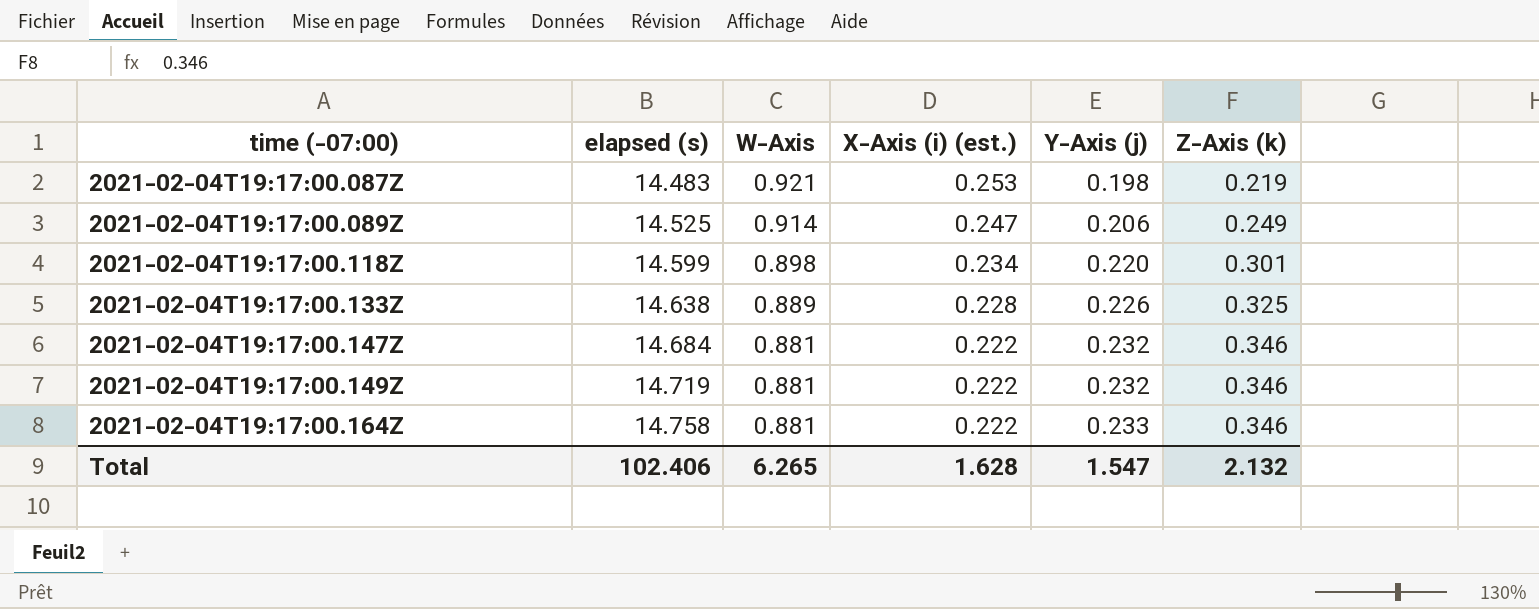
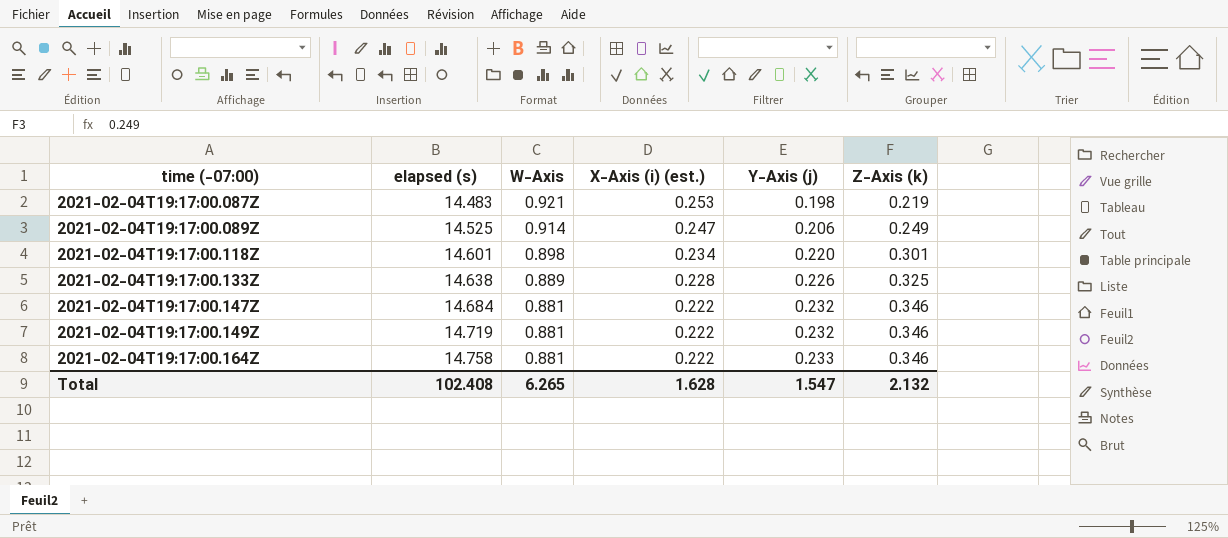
2021-02-04T19:17:00.118Z | elapsed (s): 14.599 -> 14.601
Total | elapsed (s): 102.406 -> 102.408

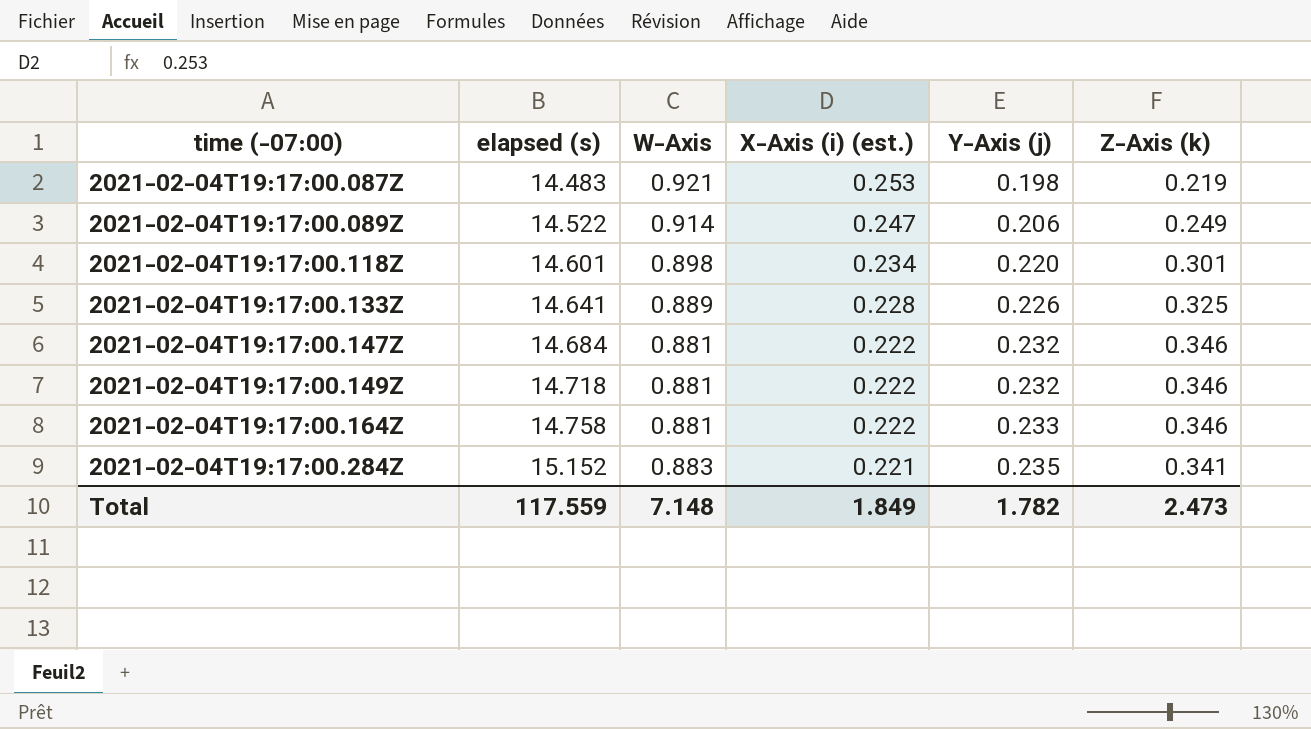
2021-02-04T19:17:00.089Z | elapsed (s): 14.525 -> 14.522
2021-02-04T19:17:00.133Z | elapsed (s): 14.638 -> 14.641
2021-02-04T19:17:00.149Z | elapsed (s): 14.719 -> 14.718
row 2021-02-04T19:17:00.284Z: none -> 15.152 | 0.883 | 0.221 | 0.235 | 0.341
Total | elapsed (s): 102.408 -> 117.559
Total | W-Axis: 6.265 -> 7.148
Total | X-Axis (i) (est.): 1.628 -> 1.849
Total | Y-Axis (j): 1.547 -> 1.782
Total | Z-Axis (k): 2.132 -> 2.473

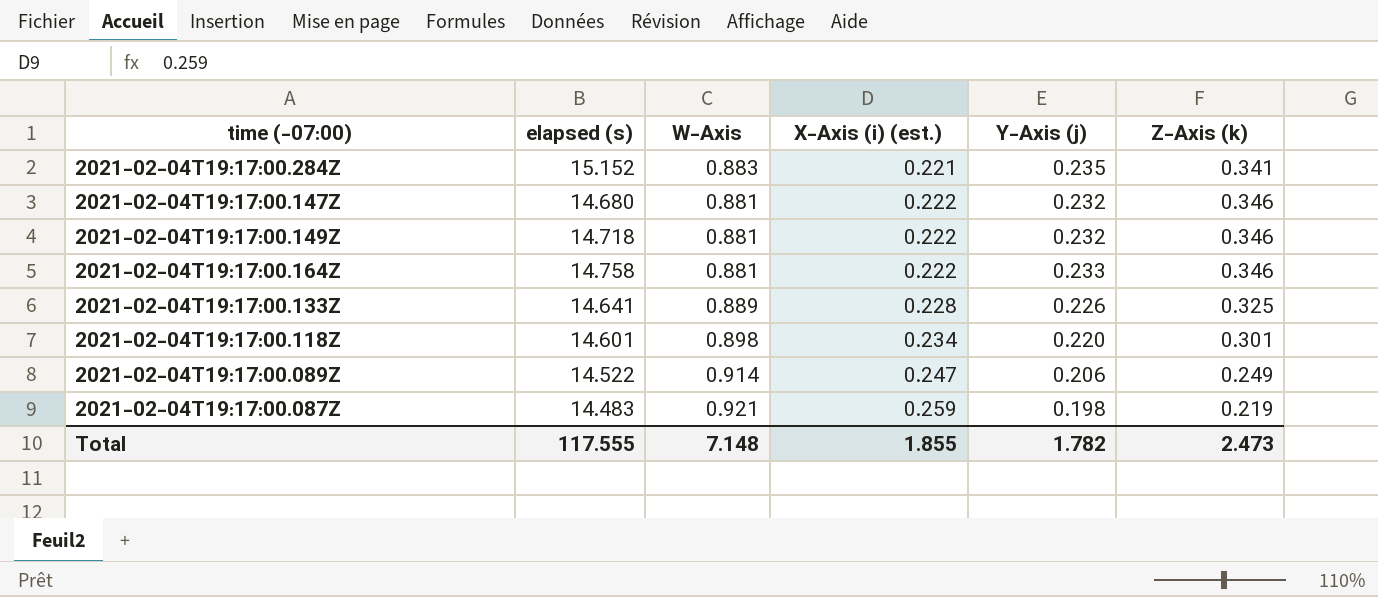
row order: time (-07:00) ascending -> X-Axis (i) (est.) ascending
2021-02-04T19:17:00.147Z | elapsed (s): 14.684 -> 14.680
2021-02-04T19:17:00.087Z | X-Axis (i) (est.): 0.253 -> 0.259
Total | elapsed (s): 117.559 -> 117.555
Total | X-Axis (i) (est.): 1.849 -> 1.855

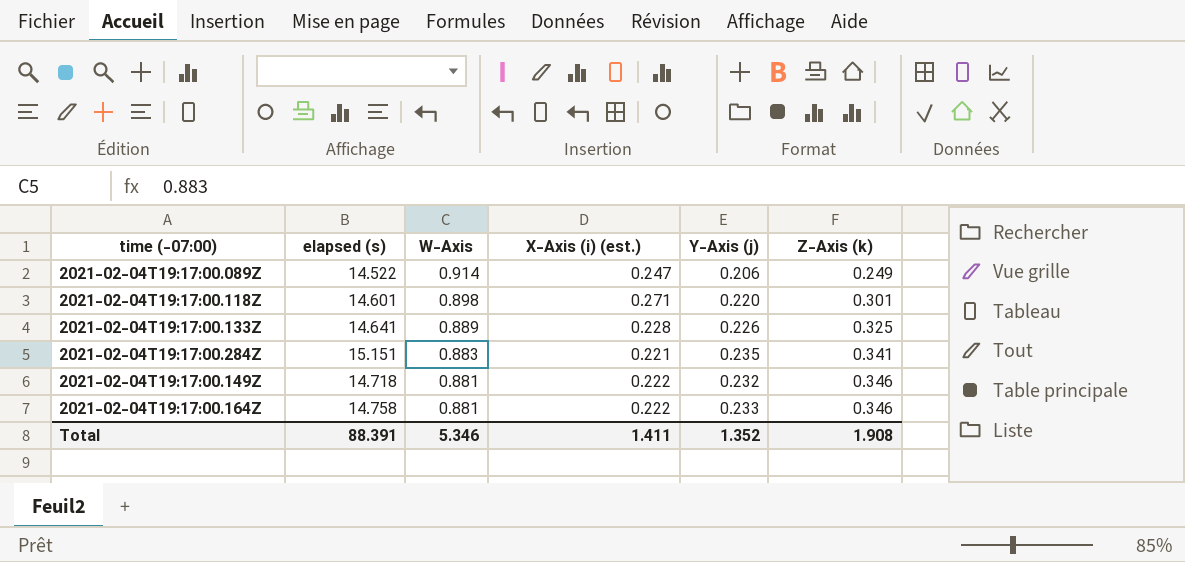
row order: X-Axis (i) (est.) ascending -> W-Axis descending
row 2021-02-04T19:17:00.147Z: 14.680 | 0.881 | 0.222 | 0.232 | 0.346 -> none
row 2021-02-04T19:17:00.087Z: 14.483 | 0.921 | 0.259 | 0.198 | 0.219 -> none
2021-02-04T19:17:00.118Z | X-Axis (i) (est.): 0.234 -> 0.271
2021-02-04T19:17:00.284Z | elapsed (s): 15.152 -> 15.151
Total | elapsed (s): 117.555 -> 88.391
Total | W-Axis: 7.148 -> 5.346
Total | X-Axis (i) (est.): 1.855 -> 1.411
Total | Y-Axis (j): 1.782 -> 1.352
Total | Z-Axis (k): 2.473 -> 1.908

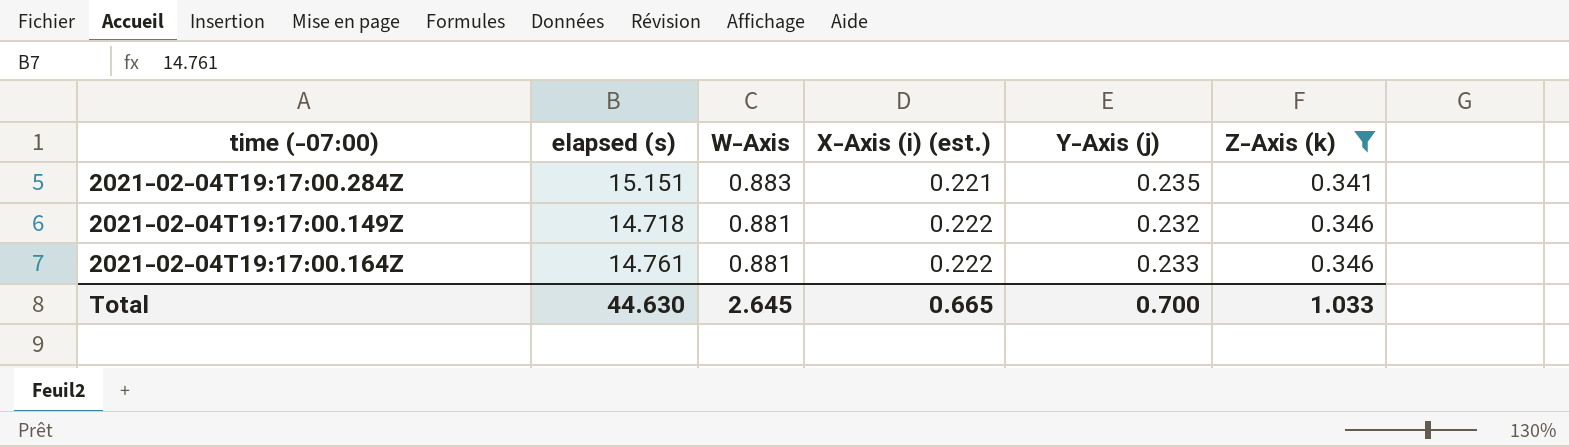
filter: none -> Z-Axis (k) >= 0.341
2021-02-04T19:17:00.164Z | elapsed (s): 14.758 -> 14.761
Total | elapsed (s): 88.391 -> 44.630
Total | W-Axis: 5.346 -> 2.645
Total | X-Axis (i) (est.): 1.411 -> 0.665
Total | Y-Axis (j): 1.352 -> 0.700
Total | Z-Axis (k): 1.908 -> 1.033

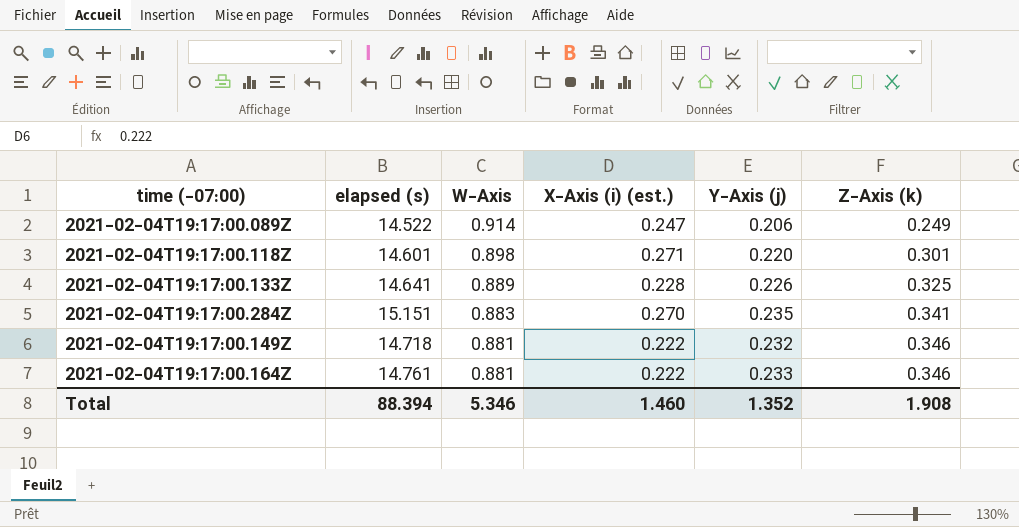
filter: Z-Axis (k) >= 0.341 -> none
2021-02-04T19:17:00.284Z | X-Axis (i) (est.): 0.221 -> 0.270
Total | elapsed (s): 44.630 -> 88.394
Total | W-Axis: 2.645 -> 5.346
Total | X-Axis (i) (est.): 0.665 -> 1.460
Total | Y-Axis (j): 0.700 -> 1.352
Total | Z-Axis (k): 1.033 -> 1.908

